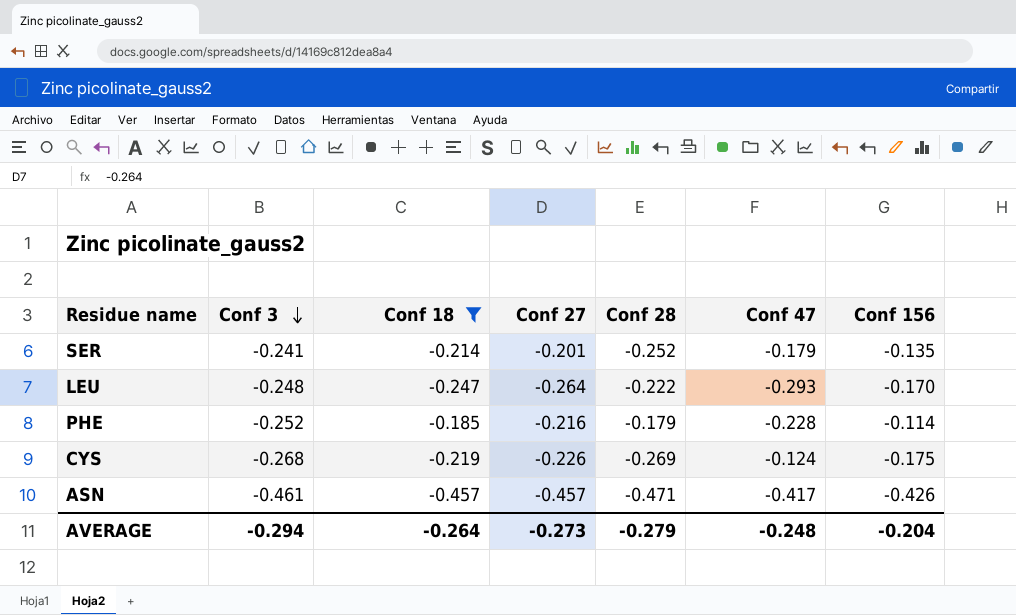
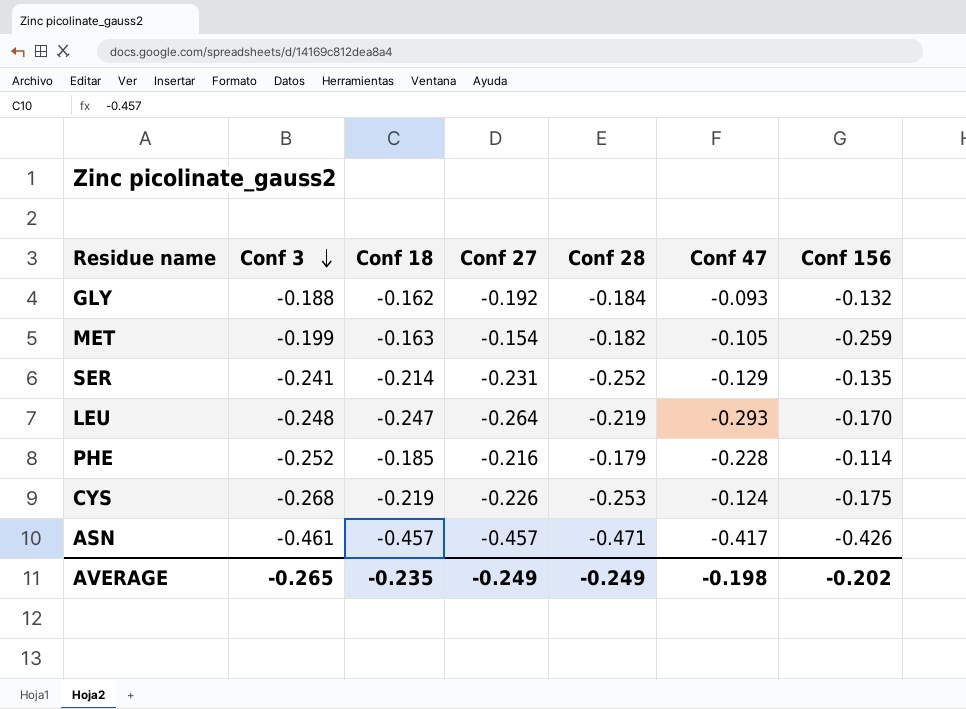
filter: Conf 18 <= -0.185 -> none
SER | Conf 27: -0.201 -> -0.231
SER | Conf 47: -0.179 -> -0.129
LEU | Conf 28: -0.222 -> -0.219
CYS | Conf 28: -0.269 -> -0.253
AVERAGE | Conf 3: -0.294 -> -0.265
AVERAGE | Conf 18: -0.264 -> -0.235
AVERAGE | Conf 27: -0.273 -> -0.249
AVERAGE | Conf 28: -0.279 -> -0.249
AVERAGE | Conf 47: -0.248 -> -0.198
AVERAGE | Conf 156: -0.204 -> -0.202

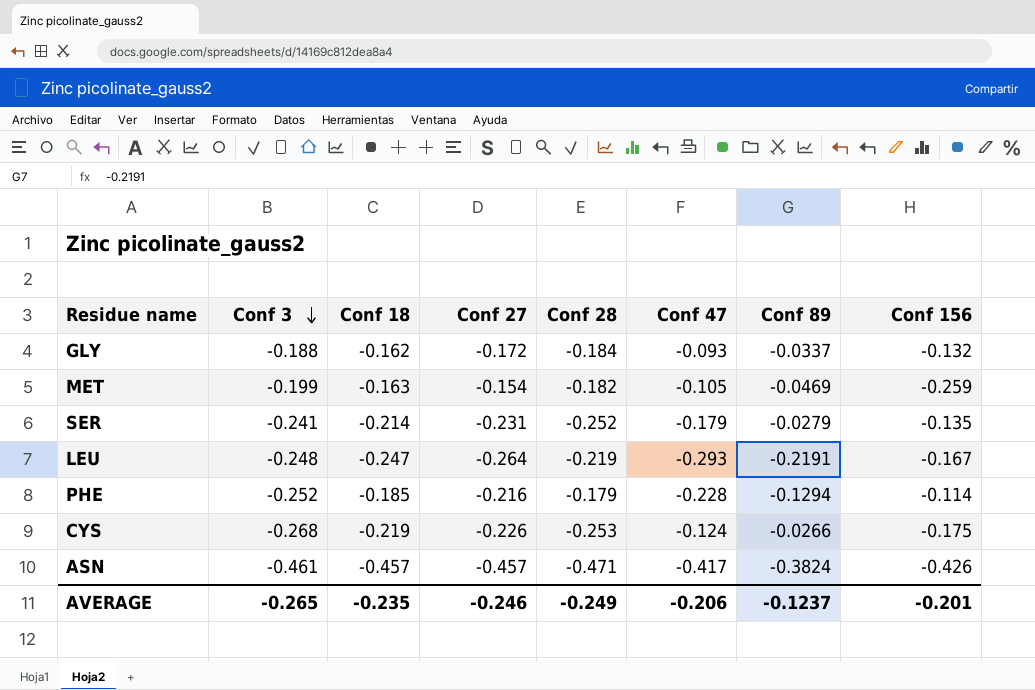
column Conf 89 | position: none -> 7
GLY | Conf 27: -0.192 -> -0.172
SER | Conf 47: -0.129 -> -0.179
LEU | Conf 156: -0.170 -> -0.167
AVERAGE | Conf 27: -0.249 -> -0.246
AVERAGE | Conf 47: -0.198 -> -0.206
AVERAGE | Conf 156: -0.202 -> -0.201

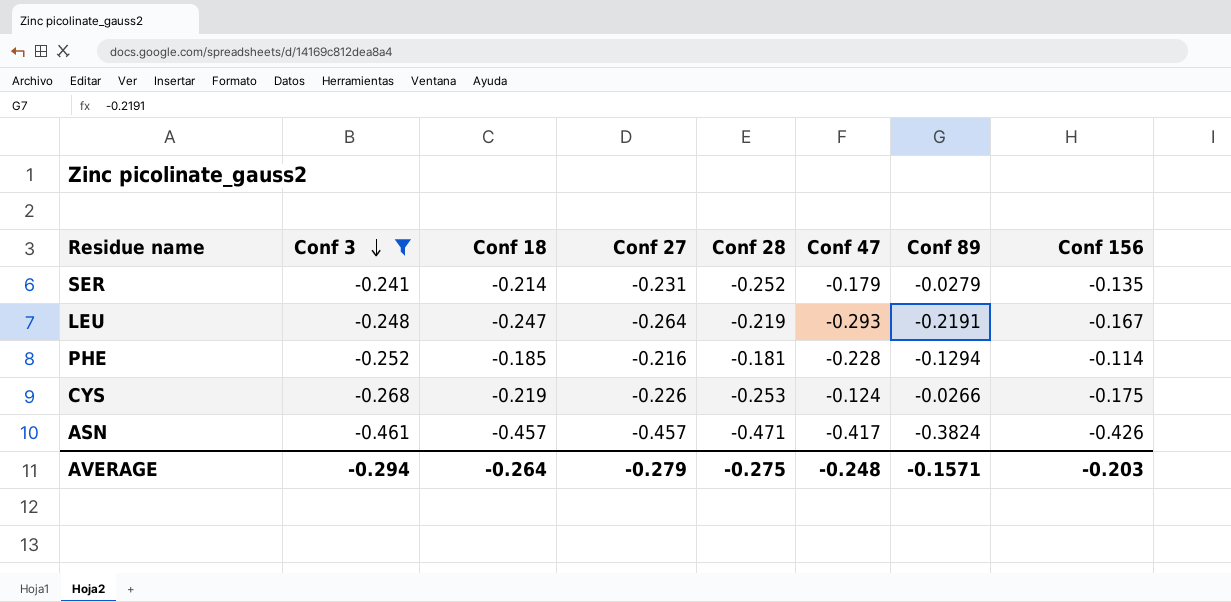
filter: none -> Conf 3 <= -0.241
PHE | Conf 28: -0.179 -> -0.181
AVERAGE | Conf 3: -0.265 -> -0.294
AVERAGE | Conf 18: -0.235 -> -0.264
AVERAGE | Conf 27: -0.246 -> -0.279
AVERAGE | Conf 28: -0.249 -> -0.275
AVERAGE | Conf 47: -0.206 -> -0.248
AVERAGE | Conf 89: -0.1237 -> -0.1571
AVERAGE | Conf 156: -0.201 -> -0.203

